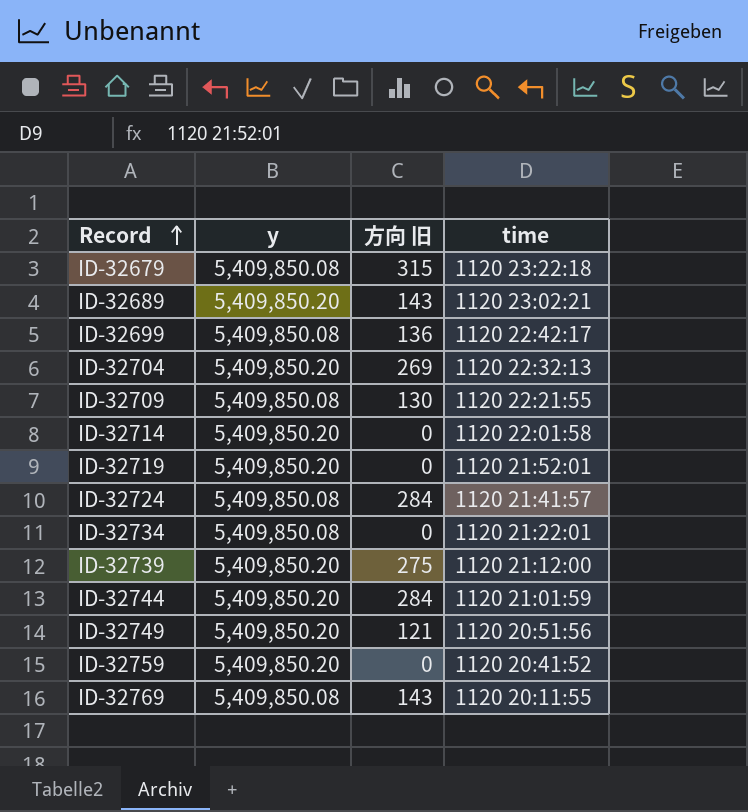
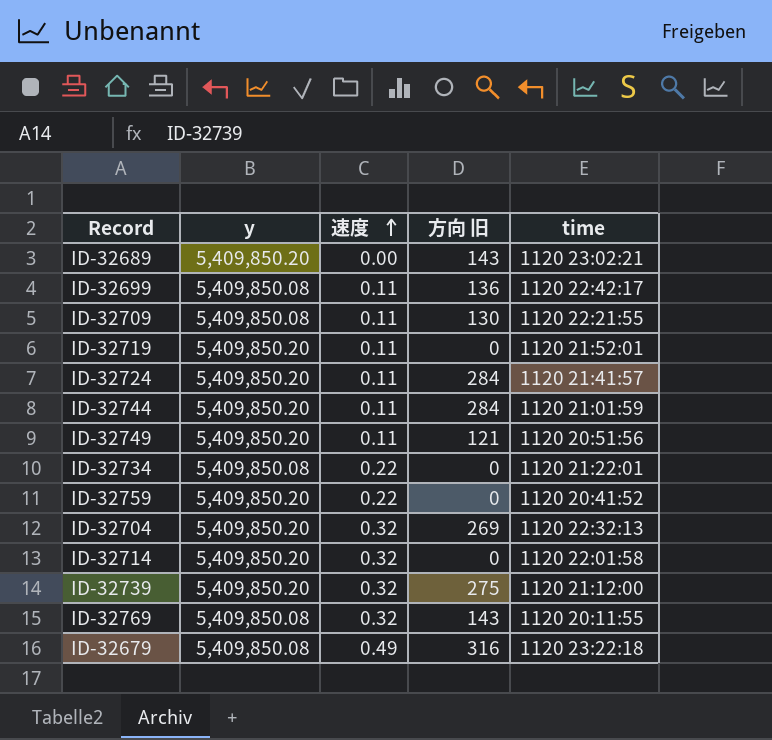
row order: Record ascending -> 速度 ascending
column 速度 | position: none -> 3
ID-32724 | y: 5,409,850.08 -> 5,409,850.20
ID-32679 | 方向 旧: 315 -> 316

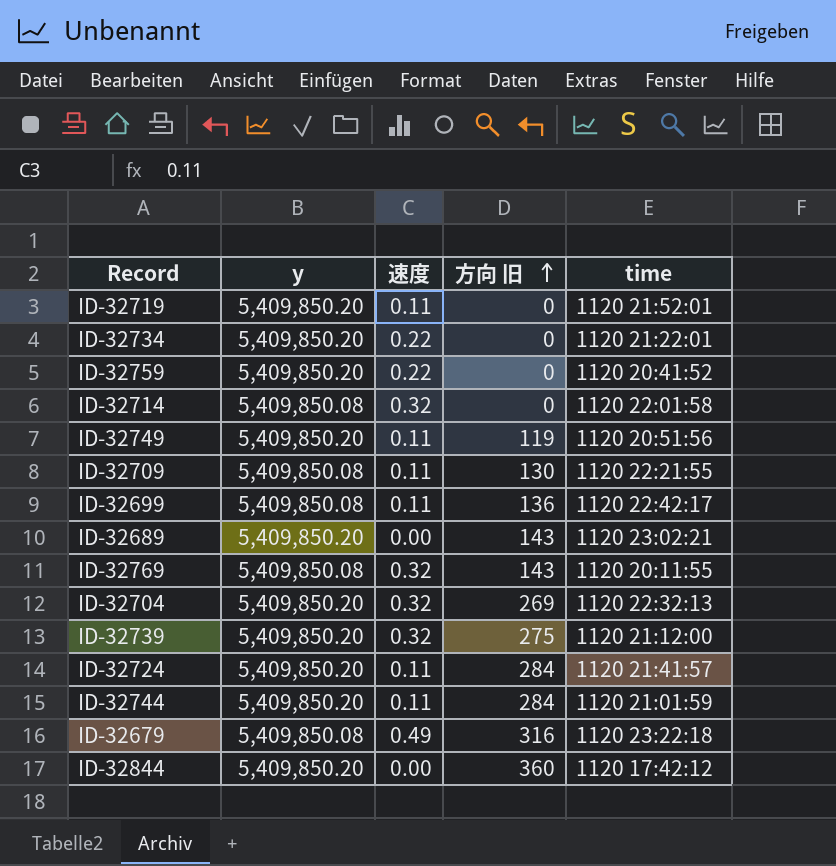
row order: 速度 ascending -> 方向 旧 ascending
ID-32734 | y: 5,409,850.08 -> 5,409,850.20
ID-32714 | y: 5,409,850.20 -> 5,409,850.08
ID-32749 | 方向 旧: 121 -> 119
row ID-32844: none -> 5,409,850.20 | 0.00 | 360 | 1120 17:42:12

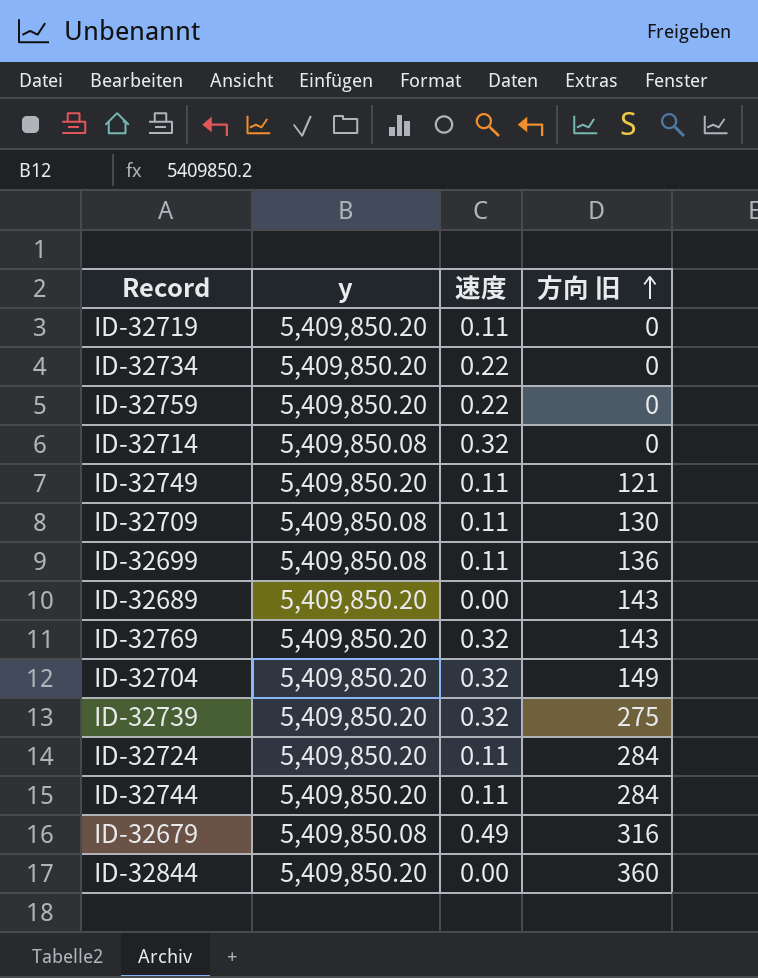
column time | position: 5 -> none
ID-32749 | 方向 旧: 119 -> 121
ID-32769 | y: 5,409,850.08 -> 5,409,850.20
ID-32704 | 方向 旧: 269 -> 149

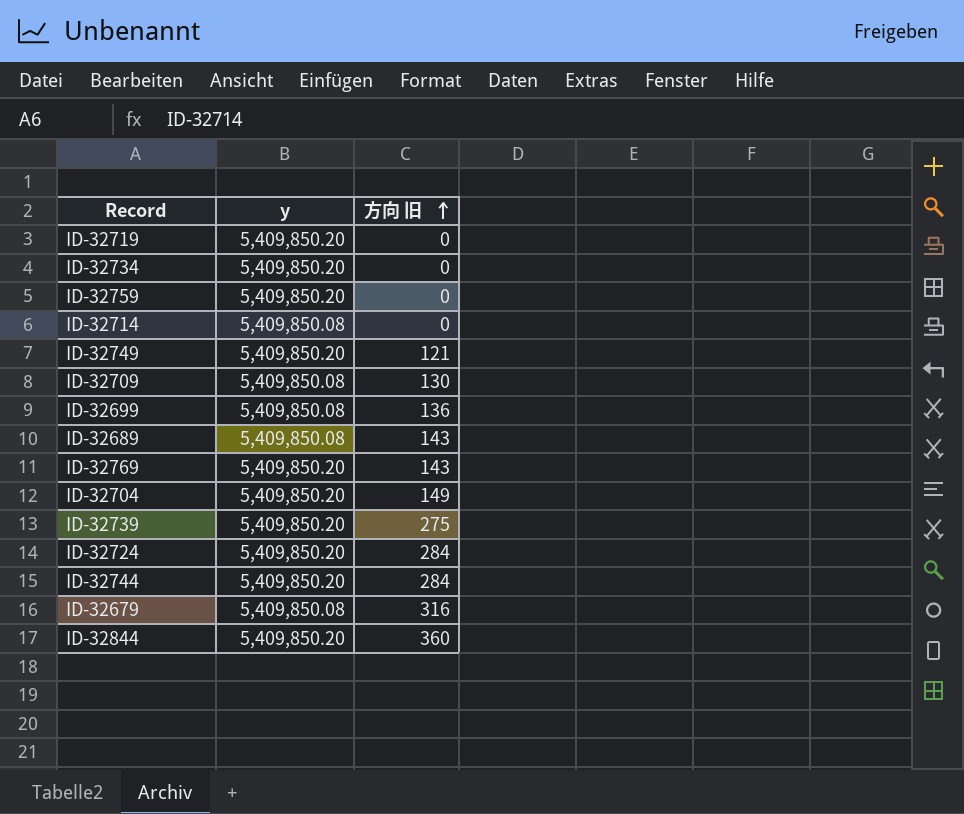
column 速度 | position: 3 -> none
ID-32689 | y: 5,409,850.20 -> 5,409,850.08

